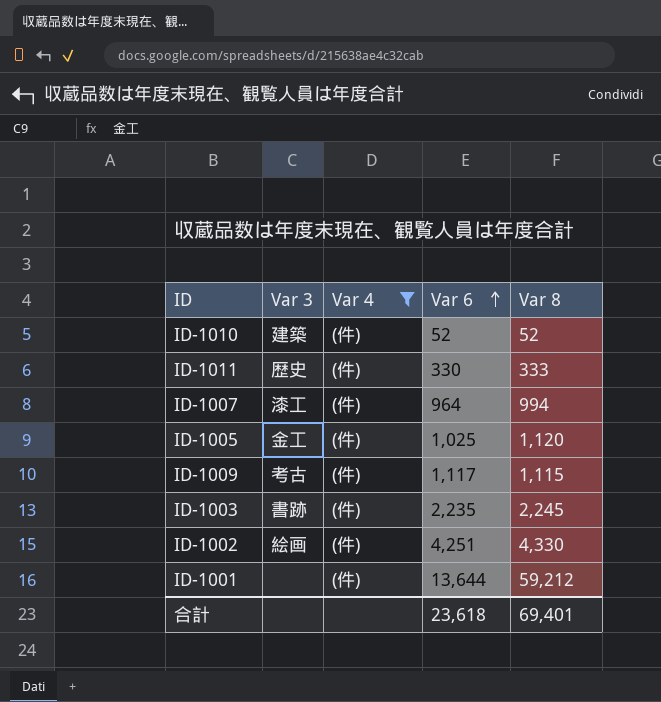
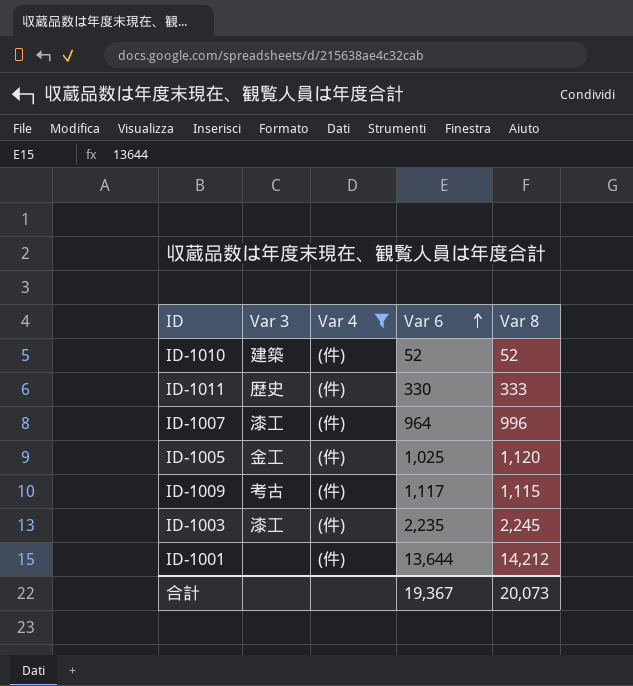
row ID-1002: 絵画 | (件) | 4,251 | 4,330 -> none
ID-1007 | Var 8: 994 -> 996
ID-1003 | Var 3: 書跡 -> 漆工
ID-1001 | Var 8: 59,212 -> 14,212
合計 | Var 6: 23,618 -> 19,367
合計 | Var 8: 69,401 -> 20,073

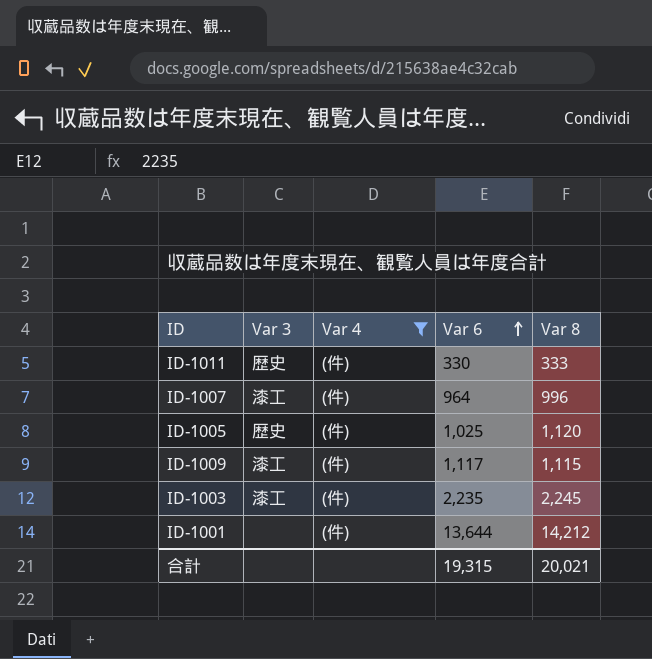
row ID-1010: 建築 | (件) | 52 | 52 -> none
ID-1005 | Var 3: 金工 -> 歴史
ID-1009 | Var 3: 考古 -> 漆工
合計 | Var 6: 19,367 -> 19,315
合計 | Var 8: 20,073 -> 20,021

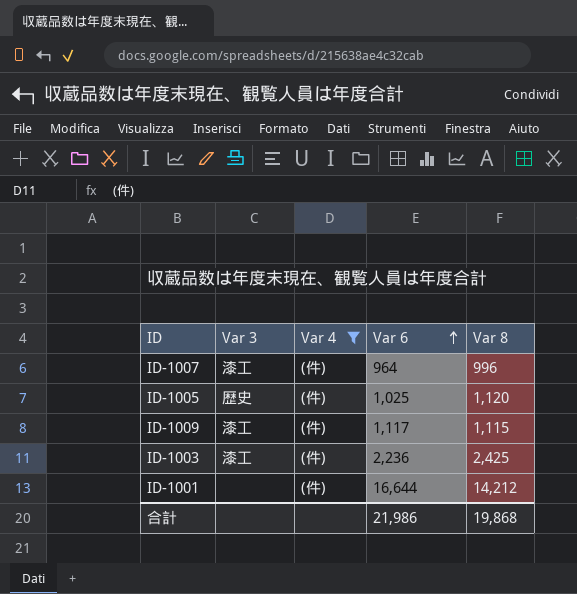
row ID-1011: 歴史 | (件) | 330 | 333 -> none
ID-1003 | Var 6: 2,235 -> 2,236
ID-1003 | Var 8: 2,245 -> 2,425
ID-1001 | Var 6: 13,644 -> 16,644
合計 | Var 6: 19,315 -> 21,986
合計 | Var 8: 20,021 -> 19,868

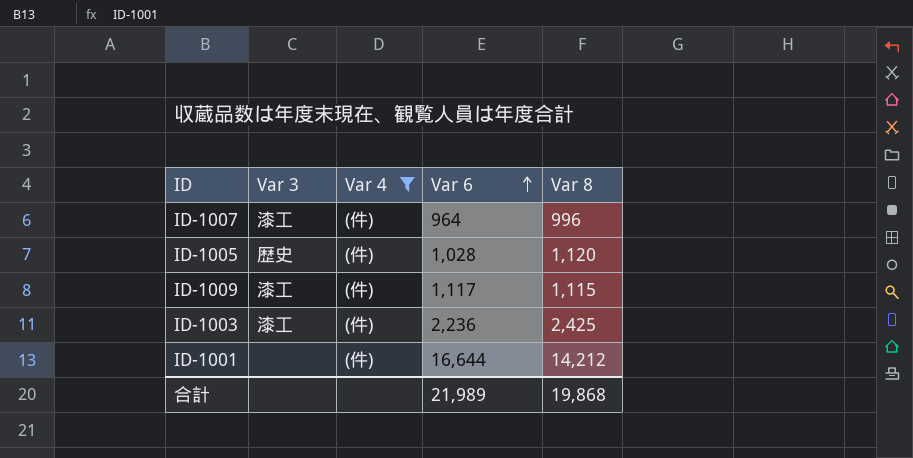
ID-1005 | Var 6: 1,025 -> 1,028
合計 | Var 6: 21,986 -> 21,989

